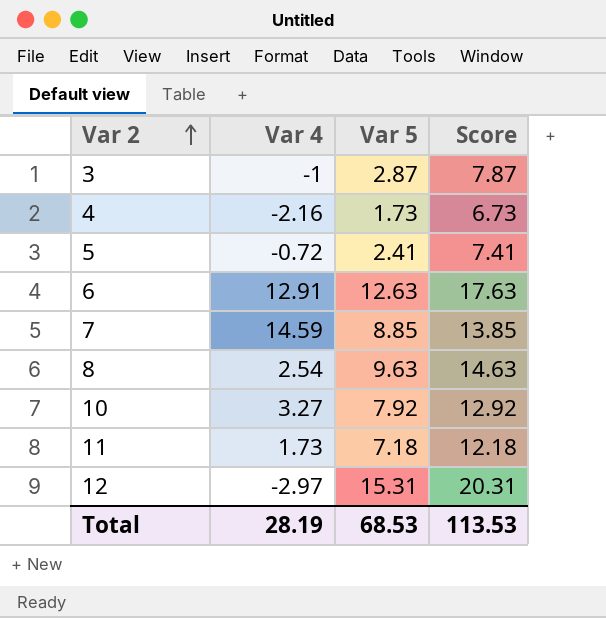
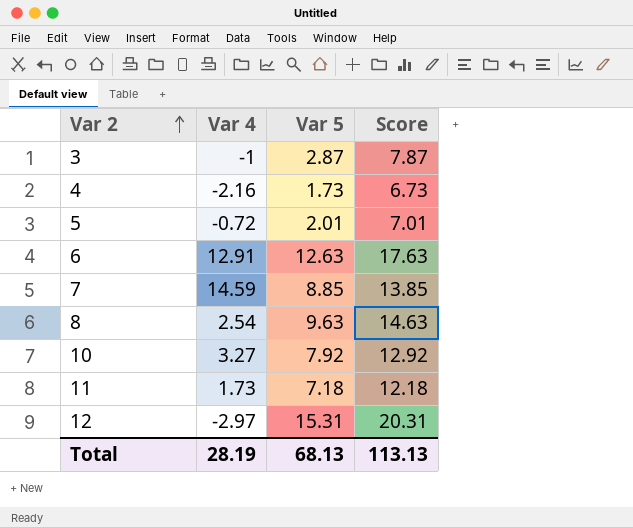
5 | Var 5: 2.41 -> 2.01
5 | Score: 7.41 -> 7.01
Total | Var 5: 68.53 -> 68.13
Total | Score: 113.53 -> 113.13

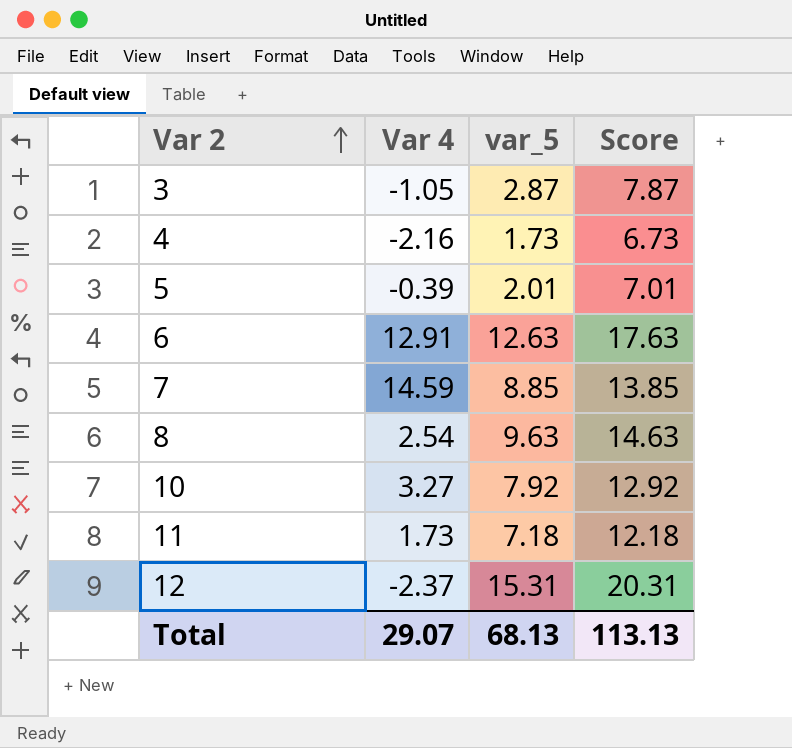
column name: Var 5 -> var_5
3 | Var 4: -1 -> -1.05
5 | Var 4: -0.72 -> -0.39
12 | Var 4: -2.97 -> -2.37
Total | Var 4: 28.19 -> 29.07

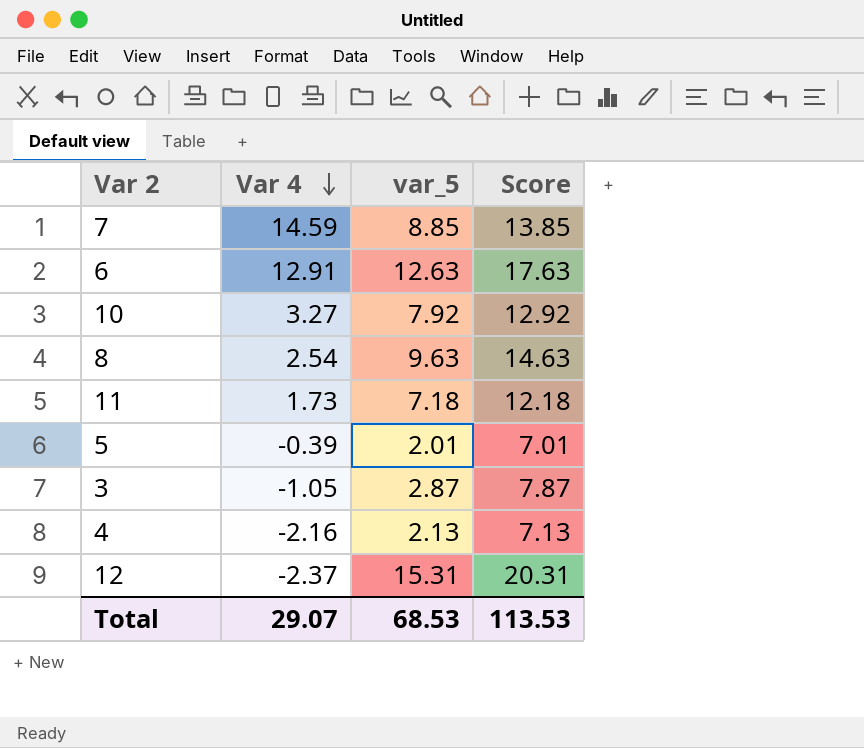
row order: Var 2 ascending -> Var 4 descending
4 | var_5: 1.73 -> 2.13
4 | Score: 6.73 -> 7.13
Total | var_5: 68.13 -> 68.53
Total | Score: 113.13 -> 113.53

